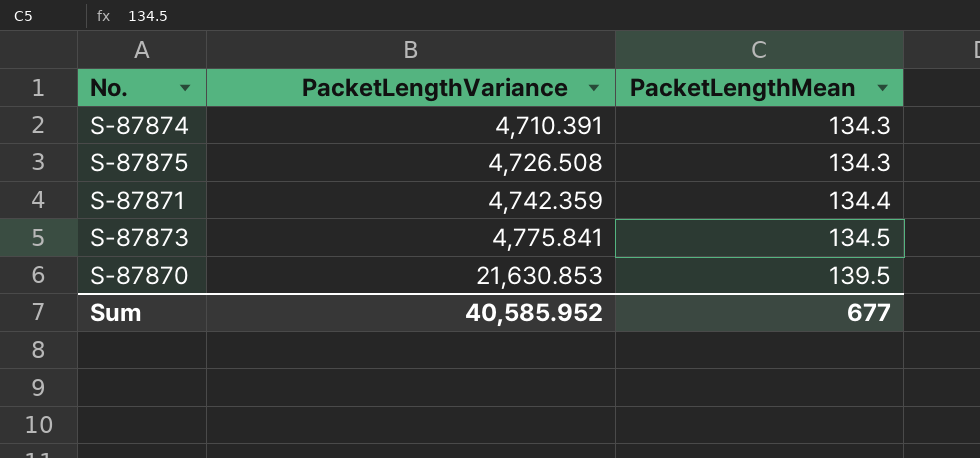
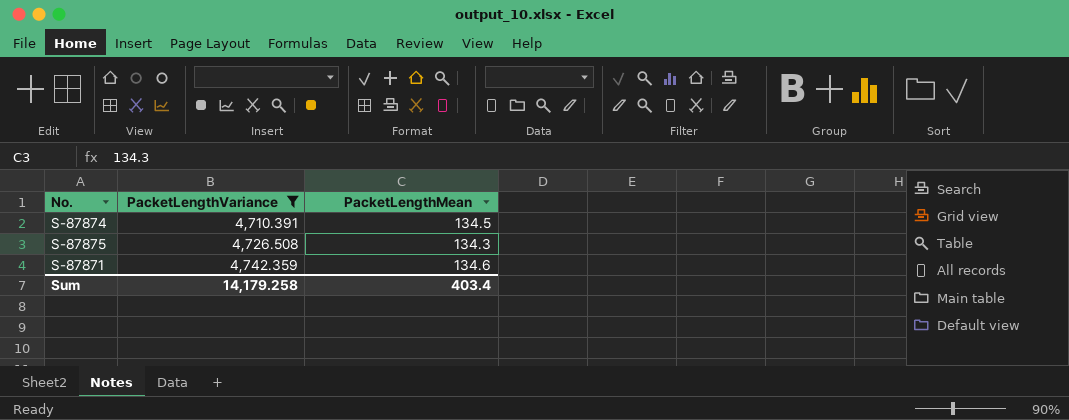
filter: none -> PacketLengthVariance <= 4,742.359
S-87874 | PacketLengthMean: 134.3 -> 134.5
S-87871 | PacketLengthMean: 134.4 -> 134.6
Sum | PacketLengthVariance: 40,585.952 -> 14,179.258
Sum | PacketLengthMean: 677 -> 403.4

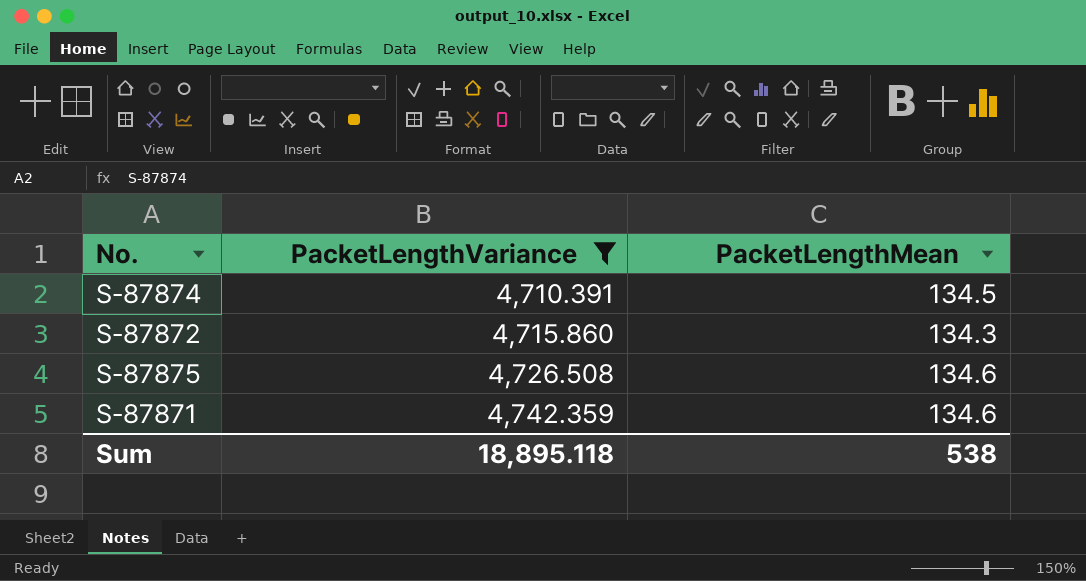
row S-87872: none -> 4,715.860 | 134.3
S-87875 | PacketLengthMean: 134.3 -> 134.6
Sum | PacketLengthVariance: 14,179.258 -> 18,895.118
Sum | PacketLengthMean: 403.4 -> 538

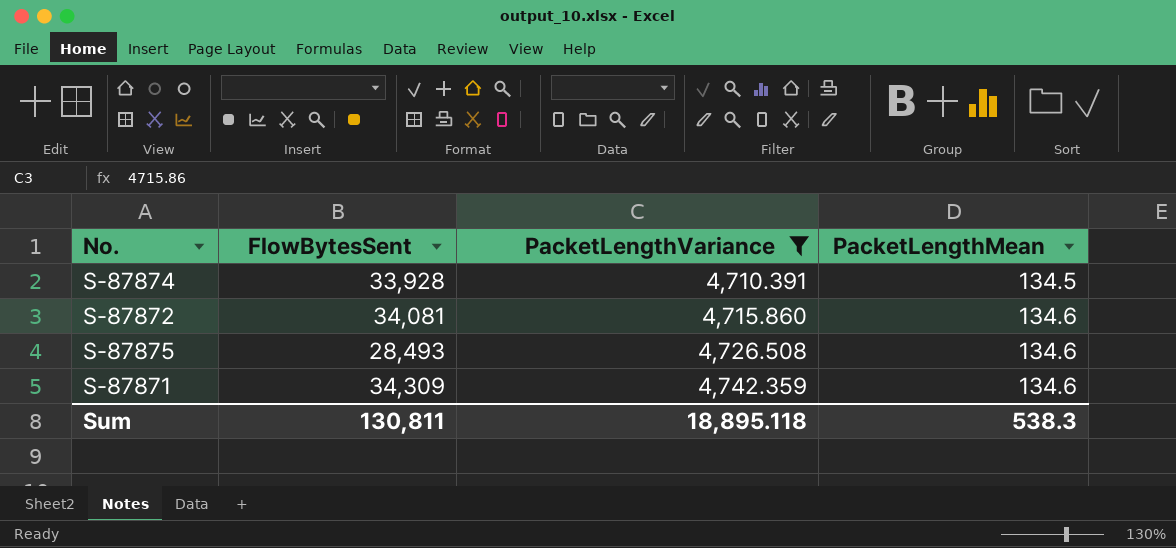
column FlowBytesSent | position: none -> 2
S-87872 | PacketLengthMean: 134.3 -> 134.6
Sum | PacketLengthMean: 538 -> 538.3

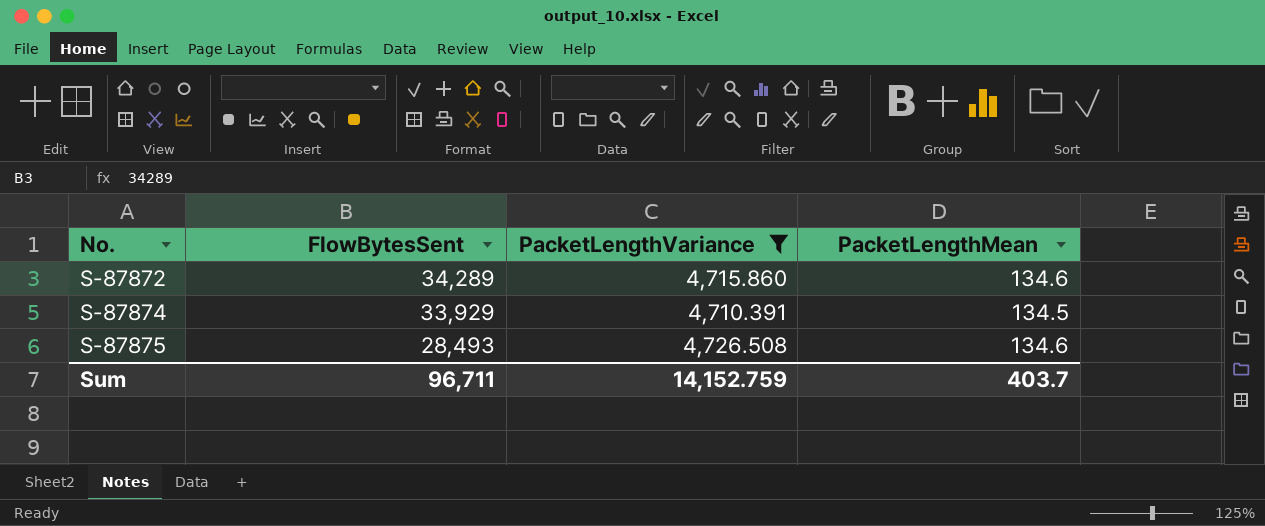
row order: PacketLengthVariance ascending -> No. ascending
row S-87871: 34,309 | 4,742.359 | 134.6 -> none
S-87872 | FlowBytesSent: 34,081 -> 34,289
S-87874 | FlowBytesSent: 33,928 -> 33,929
Sum | FlowBytesSent: 130,811 -> 96,711
Sum | PacketLengthVariance: 18,895.118 -> 14,152.759
Sum | PacketLengthMean: 538.3 -> 403.7

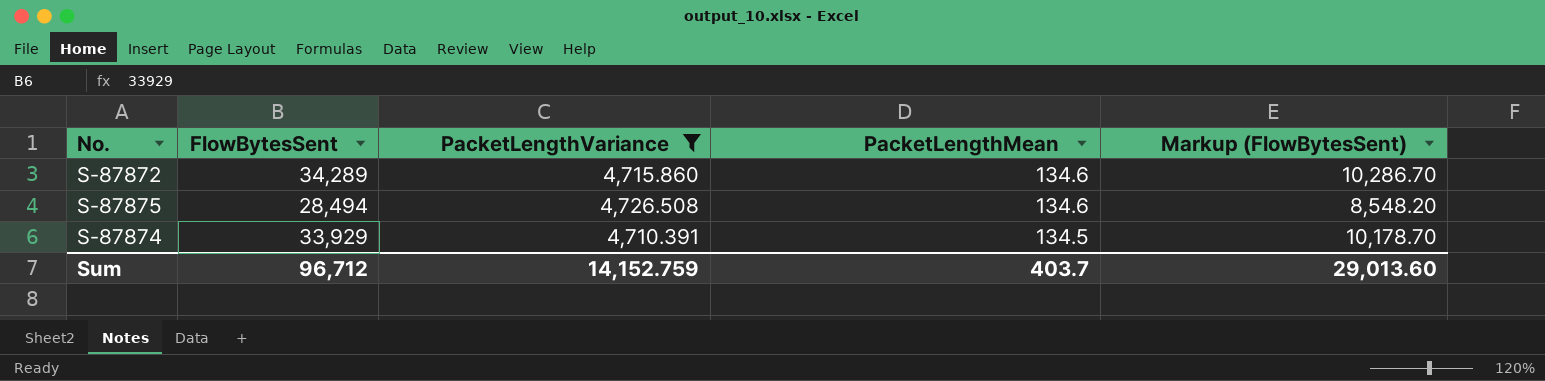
row order: No. ascending -> PacketLengthMean descending
column Markup (FlowBytesSent) | formula: none -> [FlowBytesSent] * 0.3
S-87875 | FlowBytesSent: 28,493 -> 28,494
Sum | FlowBytesSent: 96,711 -> 96,712

